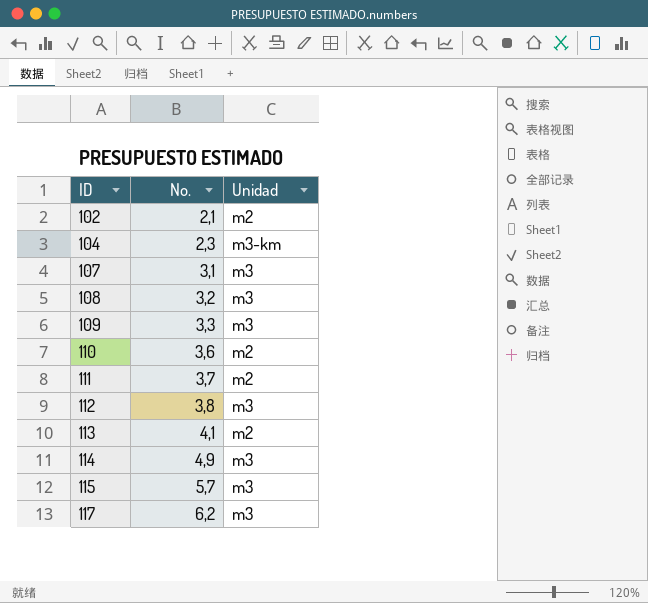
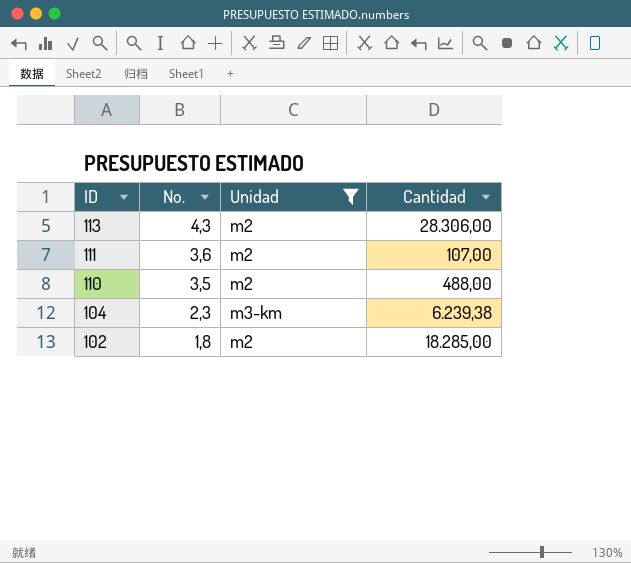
filter: none -> Unidad != m3
row order: ID ascending -> ID descending
column Cantidad | position: none -> 4
113 | No.: 4,1 -> 4,3
111 | No.: 3,7 -> 3,6
110 | No.: 3,6 -> 3,5
102 | No.: 2,1 -> 1,8

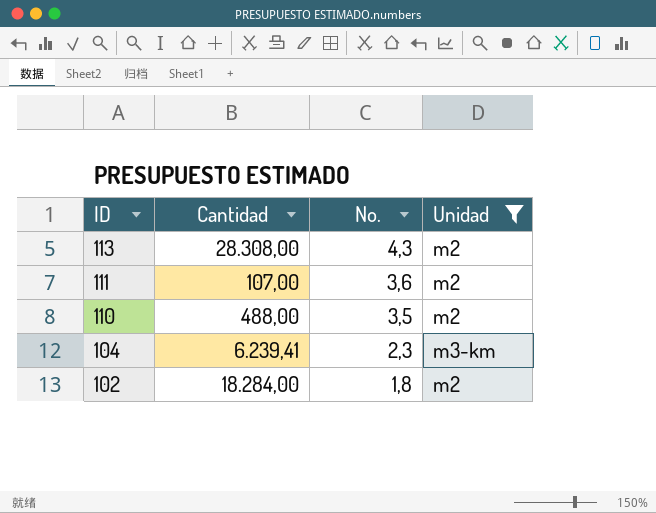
column Cantidad | position: 4 -> 2
113 | Cantidad: 28.306,00 -> 28.308,00
104 | Cantidad: 6.239,38 -> 6.239,41
102 | Cantidad: 18.285,00 -> 18.284,00

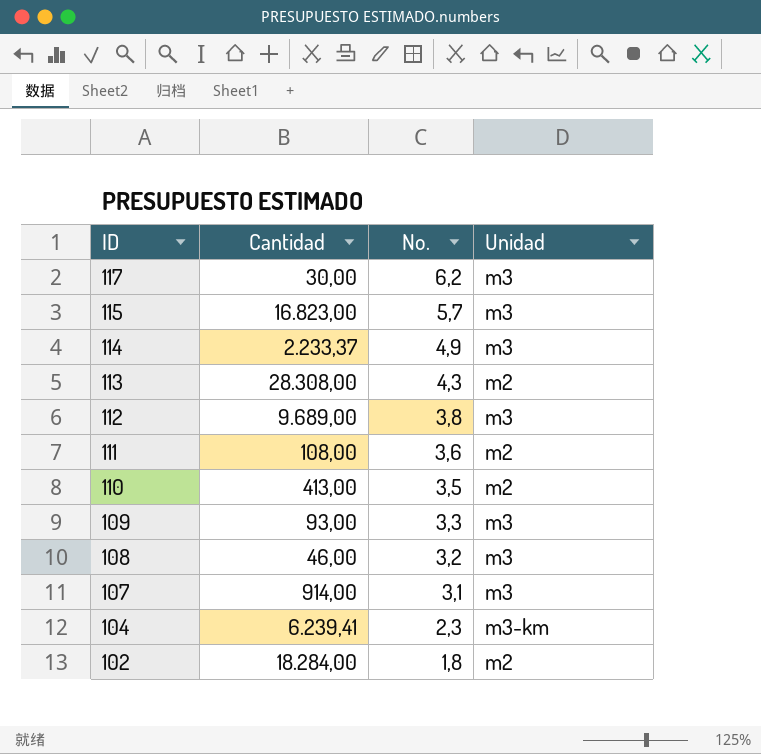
filter: Unidad != m3 -> none
111 | Cantidad: 107,00 -> 108,00
110 | Cantidad: 488,00 -> 413,00

